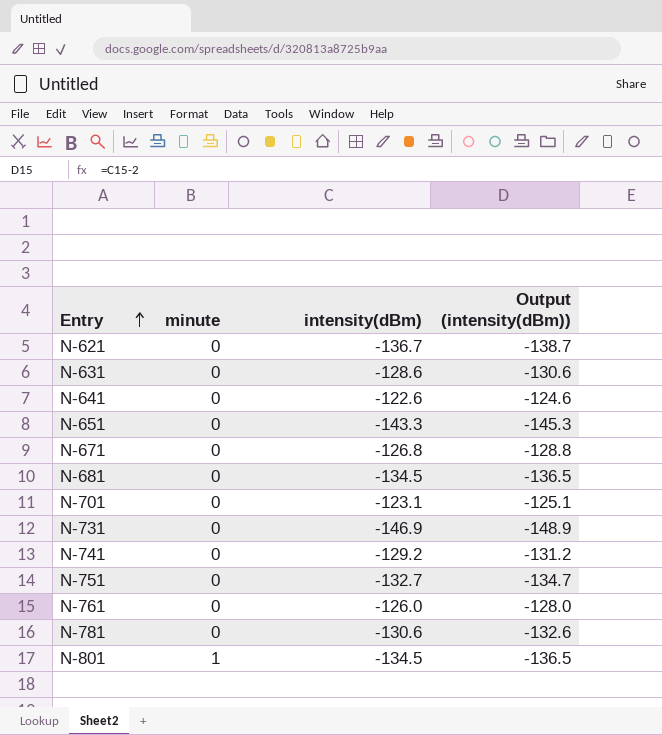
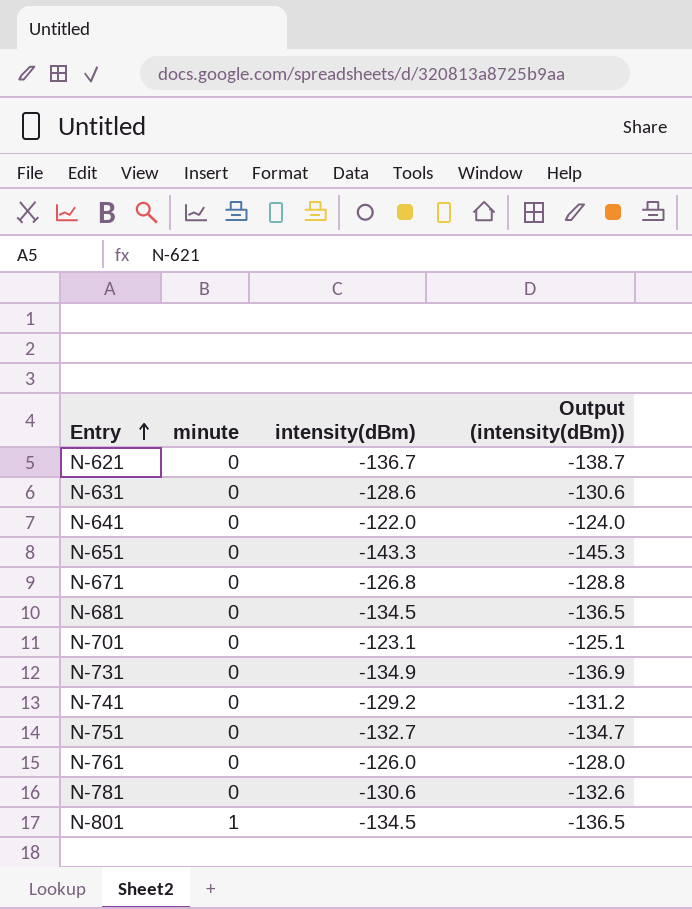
N-641 | intensity(dBm): -122.6 -> -122.0
N-641 | Output (intensity(dBm)): -124.6 -> -124.0
N-731 | intensity(dBm): -146.9 -> -134.9
N-731 | Output (intensity(dBm)): -148.9 -> -136.9

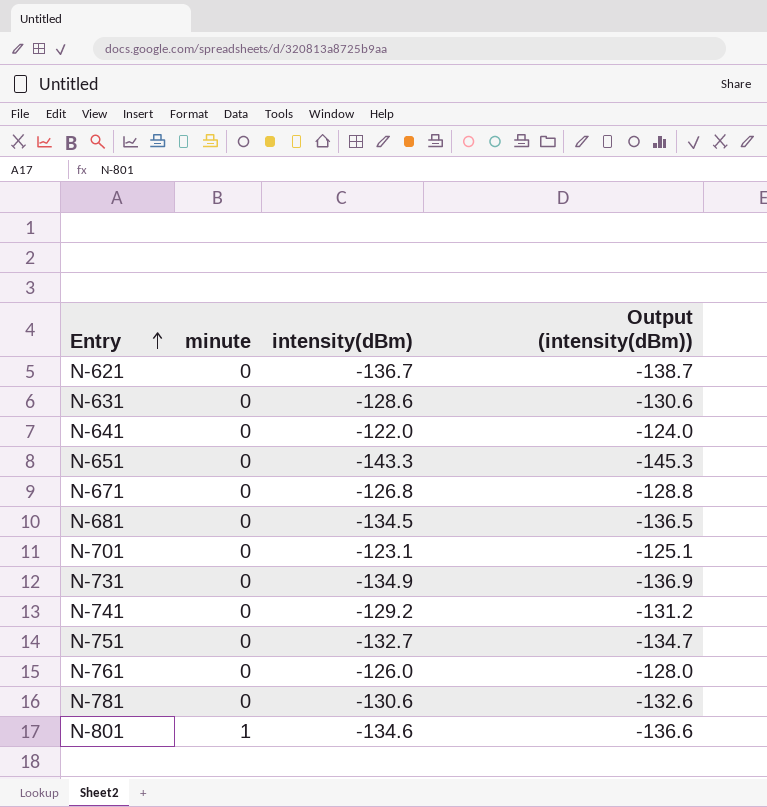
N-801 | intensity(dBm): -134.5 -> -134.6
N-801 | Output (intensity(dBm)): -136.5 -> -136.6

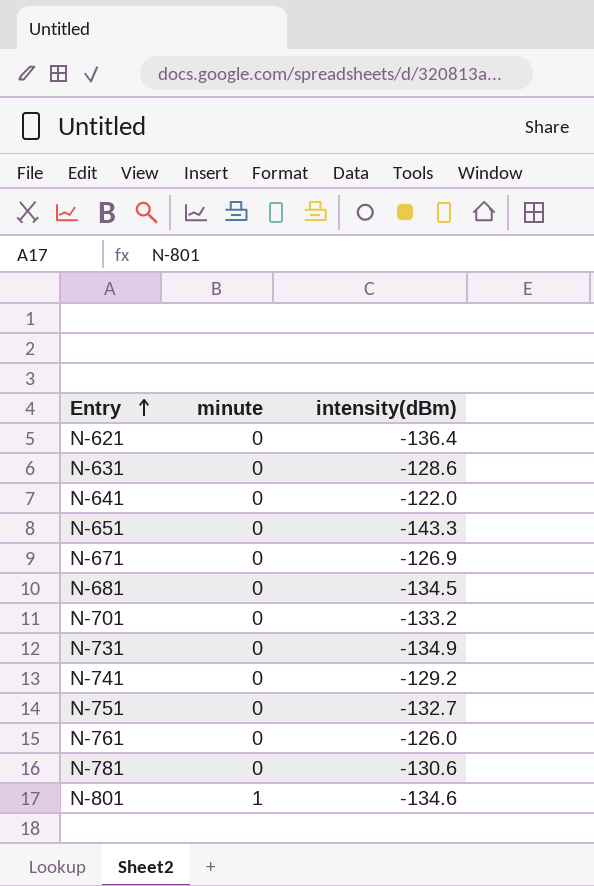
column Output (intensity(dBm)) | formula: [intensity(dBm)] - 2 -> none
N-621 | intensity(dBm): -136.7 -> -136.4
N-671 | intensity(dBm): -126.8 -> -126.9
N-701 | intensity(dBm): -123.1 -> -133.2

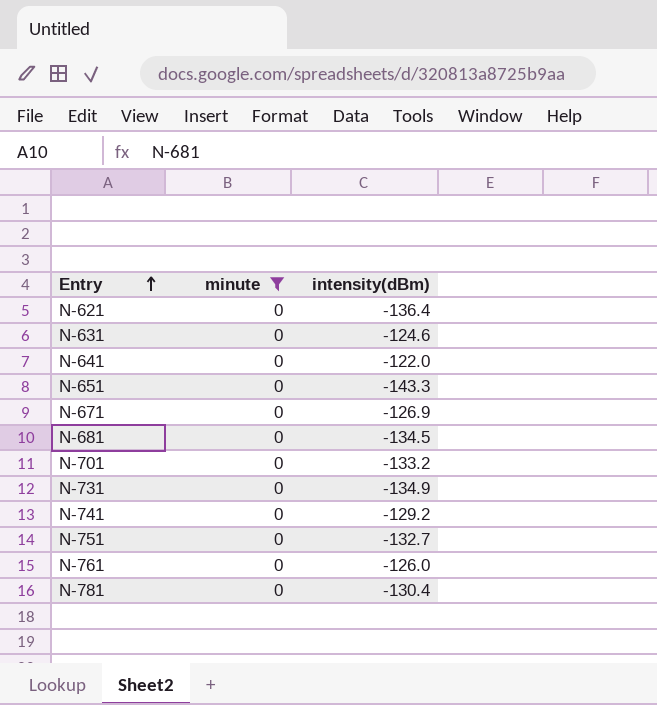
filter: none -> minute = 0
N-631 | intensity(dBm): -128.6 -> -124.6
N-781 | intensity(dBm): -130.6 -> -130.4

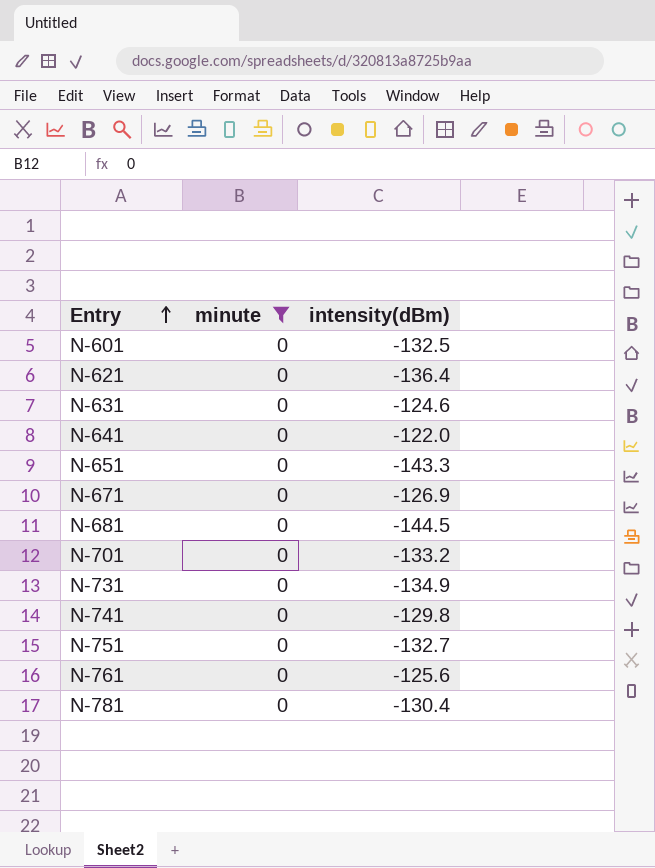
row N-601: none -> 0 | -132.5
N-681 | intensity(dBm): -134.5 -> -144.5
N-741 | intensity(dBm): -129.2 -> -129.8
N-761 | intensity(dBm): -126.0 -> -125.6

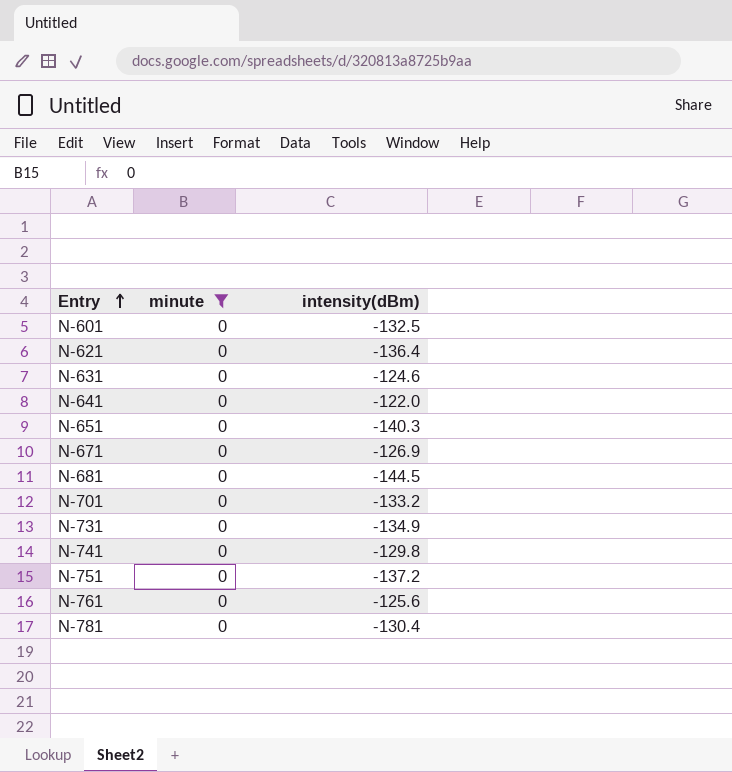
N-651 | intensity(dBm): -143.3 -> -140.3
N-751 | intensity(dBm): -132.7 -> -137.2

